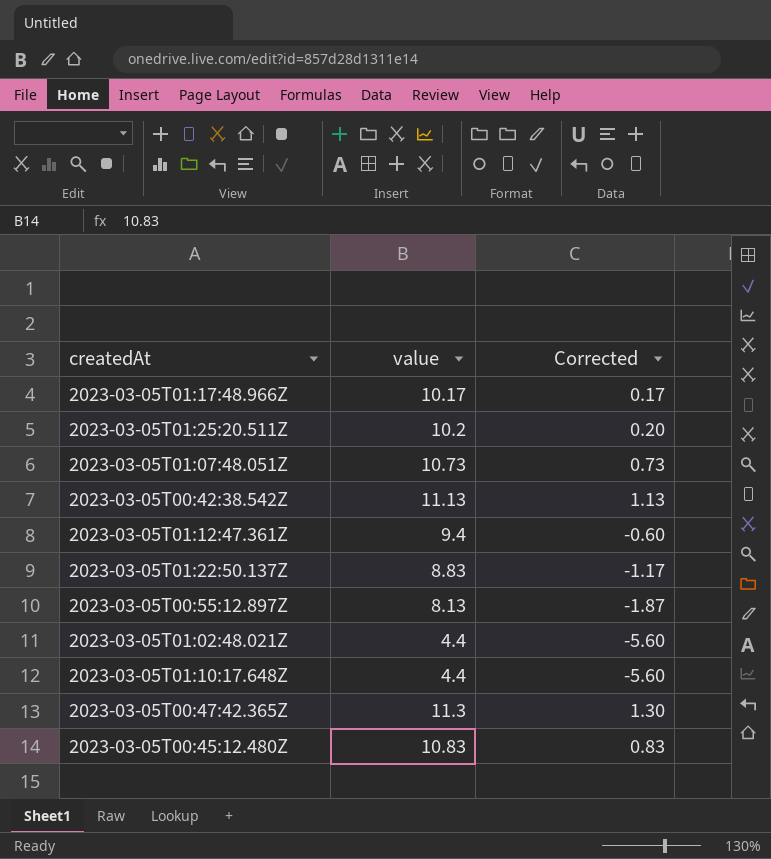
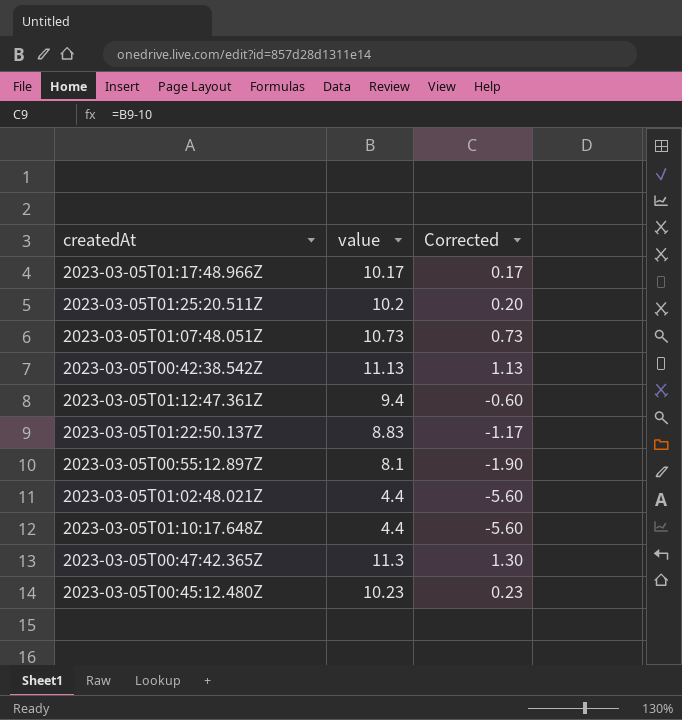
2023-03-05T00:55:12.897Z | value: 8.13 -> 8.1
2023-03-05T00:55:12.897Z | Corrected: -1.87 -> -1.90
2023-03-05T00:45:12.480Z | value: 10.83 -> 10.23
2023-03-05T00:45:12.480Z | Corrected: 0.83 -> 0.23

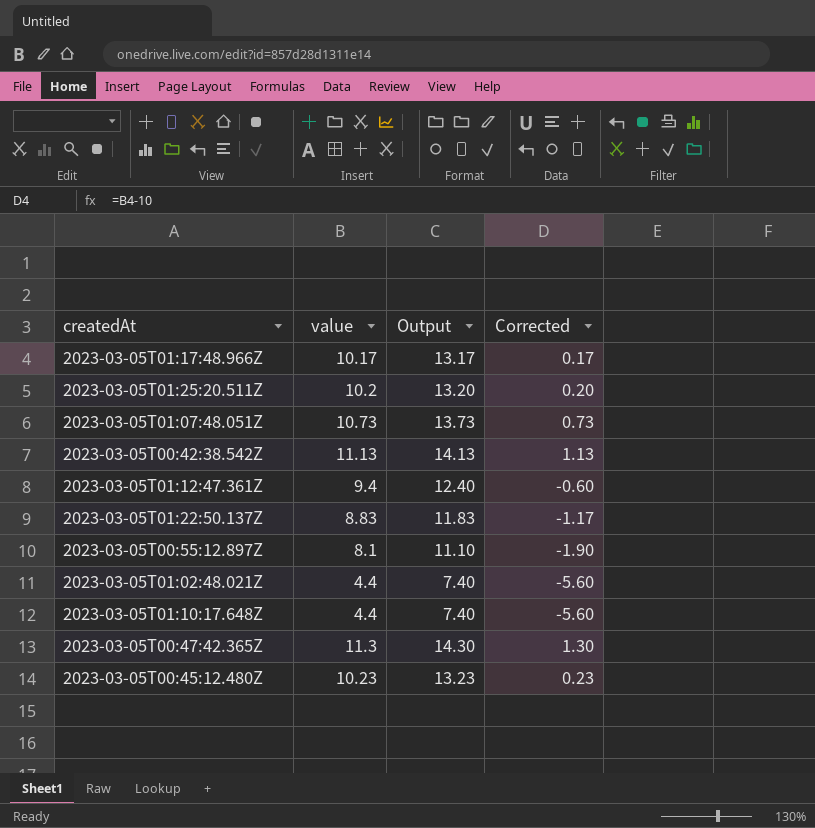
column Output | formula: none -> [value] + 3

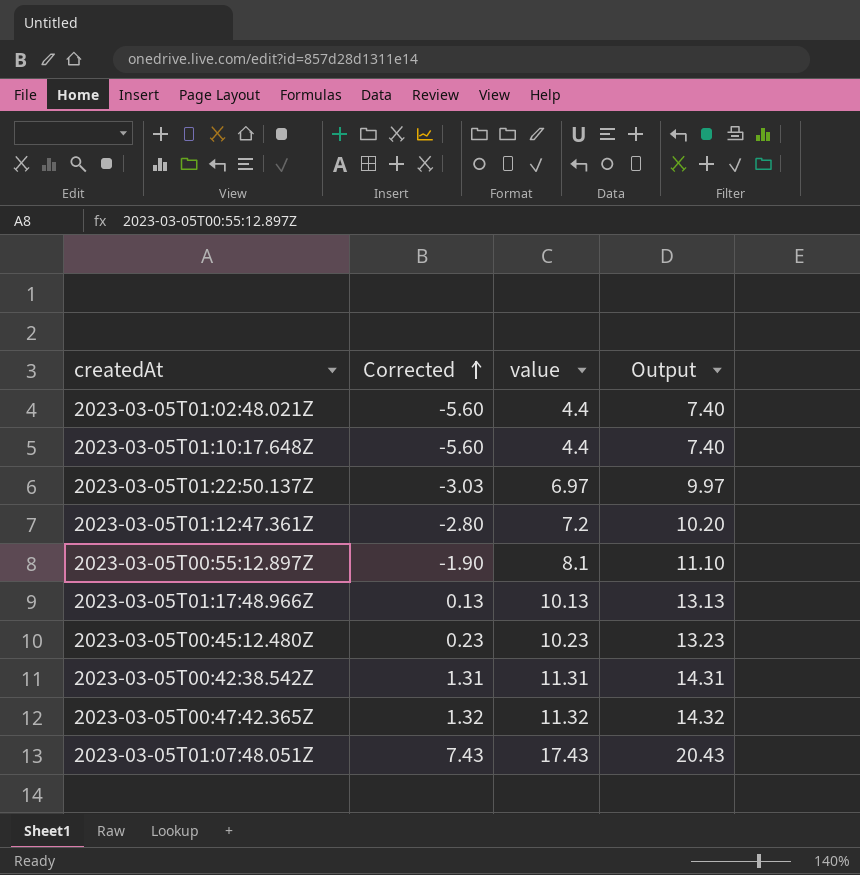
row order: none -> Corrected ascending
column Corrected | position: 4 -> 2
row 2023-03-05T01:25:20.511Z: 10.2 | 13.20 | 0.20 -> none
2023-03-05T01:22:50.137Z | Corrected: -1.17 -> -3.03
2023-03-05T01:22:50.137Z | value: 8.83 -> 6.97
2023-03-05T01:22:50.137Z | Output: 11.83 -> 9.97
2023-03-05T01:12:47.361Z | Corrected: -0.60 -> -2.80
2023-03-05T01:12:47.361Z | value: 9.4 -> 7.2
2023-03-05T01:12:47.361Z | Output: 12.40 -> 10.20
2023-03-05T01:17:48.966Z | Corrected: 0.17 -> 0.13
2023-03-05T01:17:48.966Z | value: 10.17 -> 10.13
2023-03-05T01:17:48.966Z | Output: 13.17 -> 13.13
2023-03-05T00:42:38.542Z | Corrected: 1.13 -> 1.31
2023-03-05T00:42:38.542Z | value: 11.13 -> 11.31
2023-03-05T00:42:38.542Z | Output: 14.13 -> 14.31
2023-03-05T00:47:42.365Z | Corrected: 1.30 -> 1.32
2023-03-05T00:47:42.365Z | value: 11.3 -> 11.32
2023-03-05T00:47:42.365Z | Output: 14.30 -> 14.32
2023-03-05T01:07:48.051Z | Corrected: 0.73 -> 7.43
2023-03-05T01:07:48.051Z | value: 10.73 -> 17.43
2023-03-05T01:07:48.051Z | Output: 13.73 -> 20.43

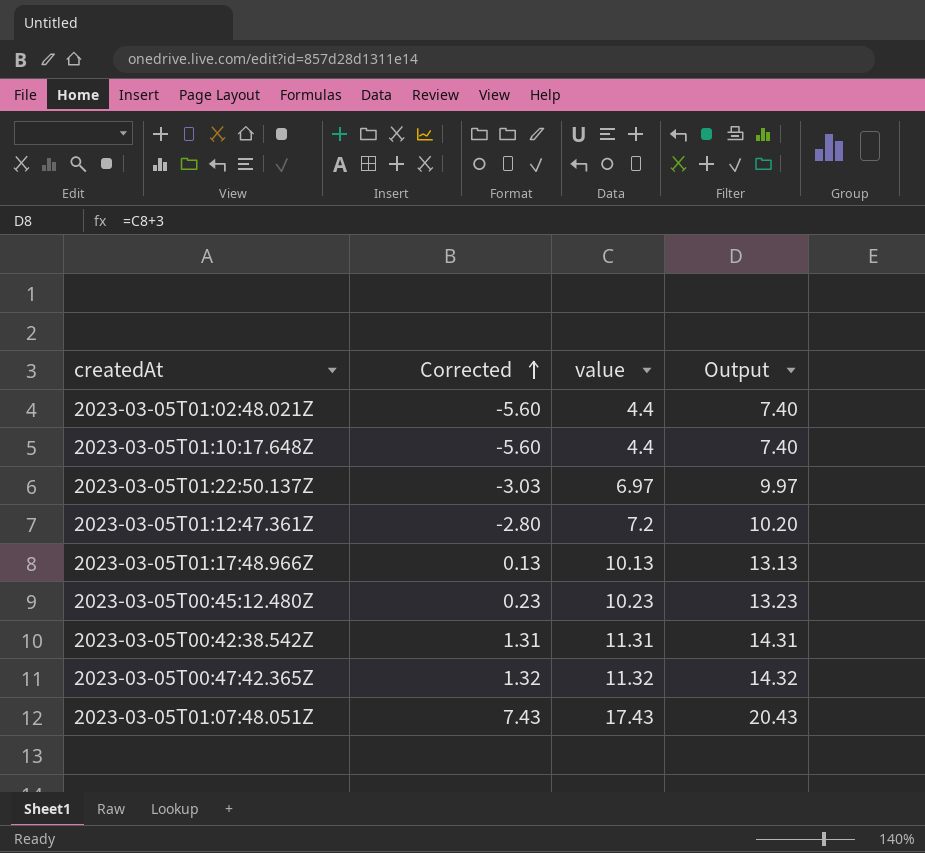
row 2023-03-05T00:55:12.897Z: -1.90 | 8.1 | 11.10 -> none

